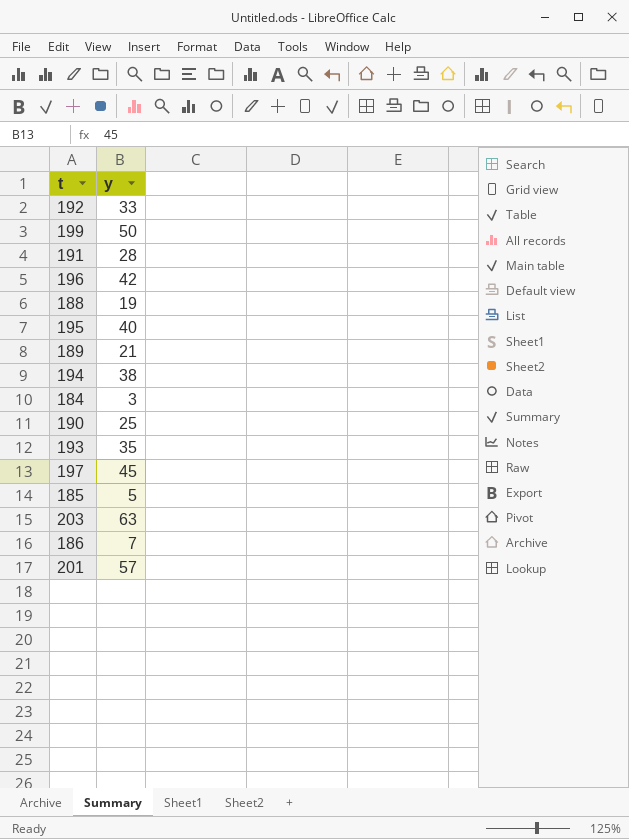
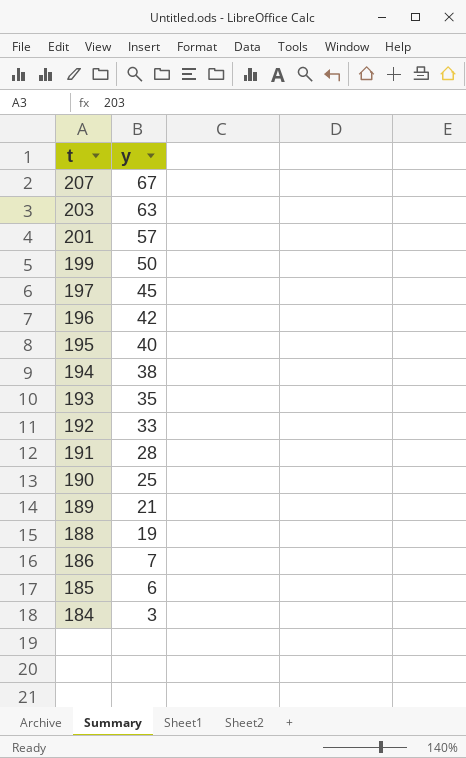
row order: none -> t descending
row 207: none -> 67
185 | y: 5 -> 6

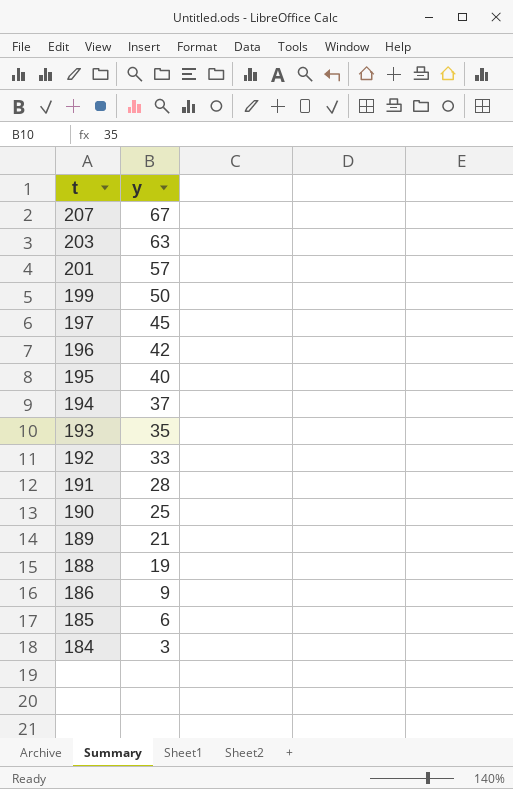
194 | y: 38 -> 37
186 | y: 7 -> 9

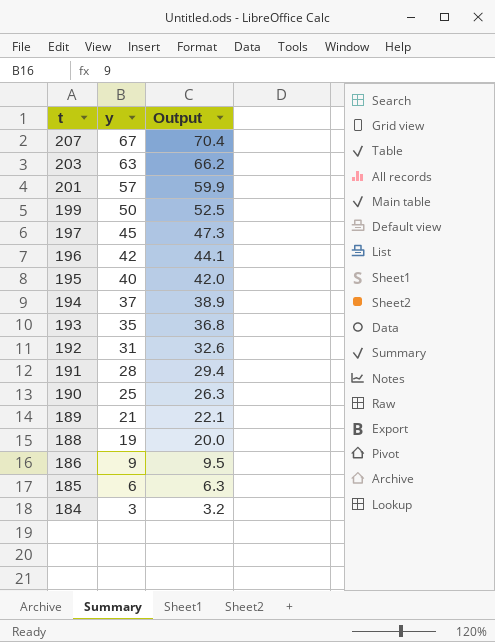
column Output | formula: none -> [y] * 1.05
192 | y: 33 -> 31

